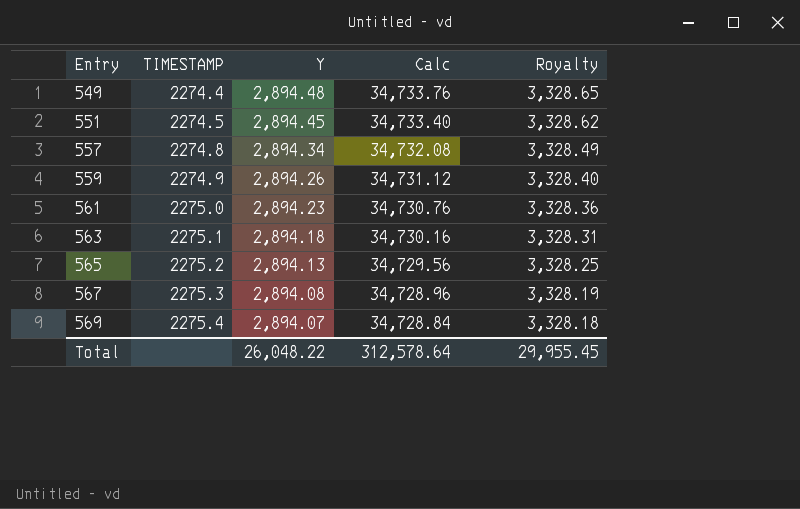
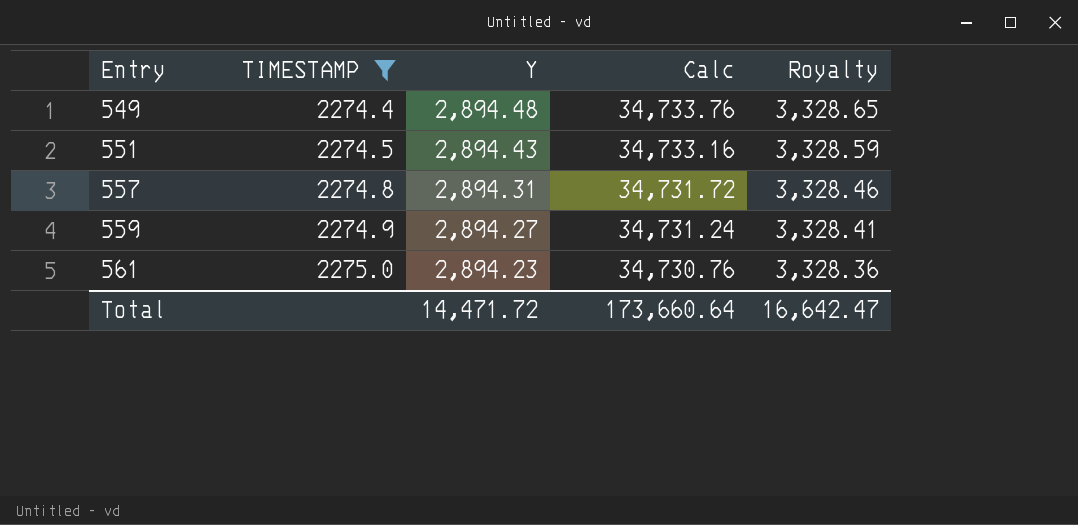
filter: none -> TIMESTAMP <= 2275.0
551 | Y: 2,894.45 -> 2,894.43
551 | Calc: 34,733.40 -> 34,733.16
551 | Royalty: 3,328.62 -> 3,328.59
557 | Y: 2,894.34 -> 2,894.31
557 | Calc: 34,732.08 -> 34,731.72
557 | Royalty: 3,328.49 -> 3,328.46
559 | Y: 2,894.26 -> 2,894.27
559 | Calc: 34,731.12 -> 34,731.24
559 | Royalty: 3,328.40 -> 3,328.41
Total | Y: 26,048.22 -> 14,471.72
Total | Calc: 312,578.64 -> 173,660.64
Total | Royalty: 29,955.45 -> 16,642.47

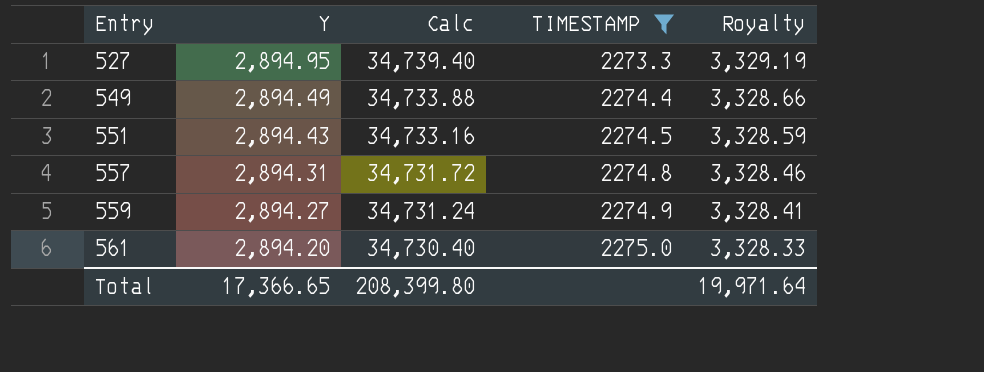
column TIMESTAMP | position: 2 -> 4
row 527: none -> 2,894.95 | 34,739.40 | 2273.3 | 3,329.19
549 | Y: 2,894.48 -> 2,894.49
549 | Calc: 34,733.76 -> 34,733.88
549 | Royalty: 3,328.65 -> 3,328.66
561 | Y: 2,894.23 -> 2,894.20
561 | Calc: 34,730.76 -> 34,730.40
561 | Royalty: 3,328.36 -> 3,328.33
Total | Y: 14,471.72 -> 17,366.65
Total | Calc: 173,660.64 -> 208,399.80
Total | Royalty: 16,642.47 -> 19,971.64

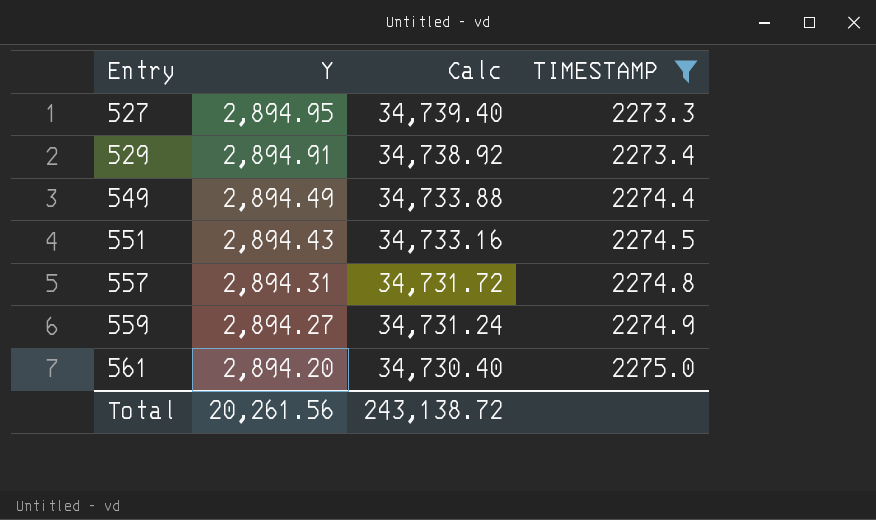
column Royalty | formula: [Y] * 1.15 -> none
row 529: none -> 2,894.91 | 34,738.92 | 2273.4
Total | Y: 17,366.65 -> 20,261.56
Total | Calc: 208,399.80 -> 243,138.72

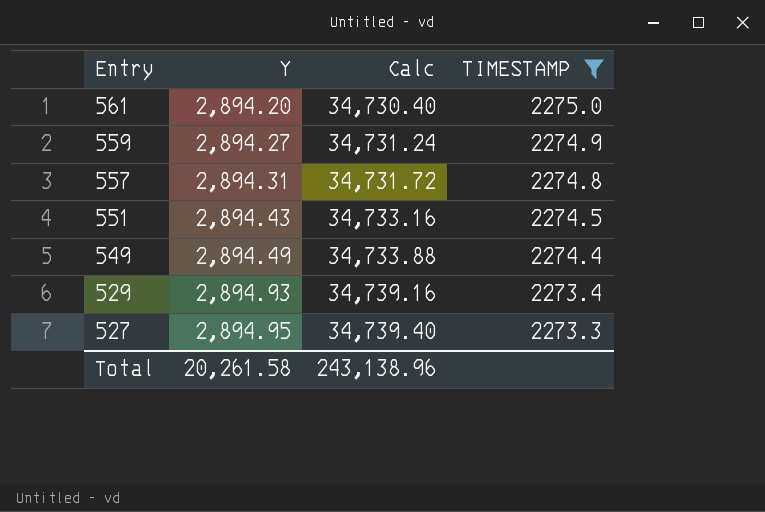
row order: Entry ascending -> Entry descending
529 | Y: 2,894.91 -> 2,894.93
529 | Calc: 34,738.92 -> 34,739.16
Total | Y: 20,261.56 -> 20,261.58
Total | Calc: 243,138.72 -> 243,138.96

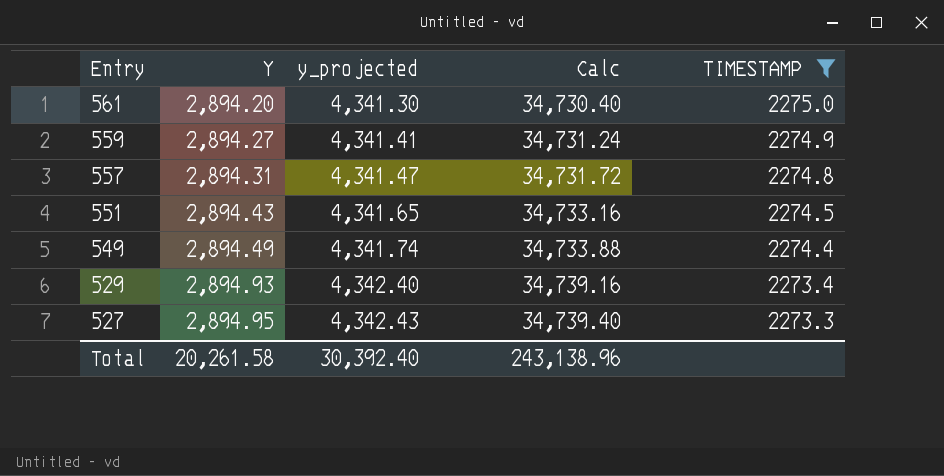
column y_projected | formula: none -> [Y] * 1.5

